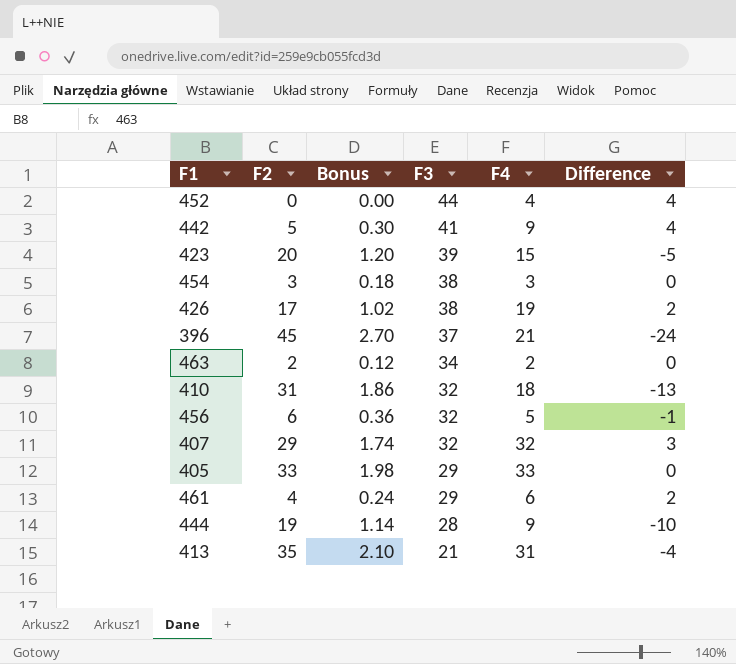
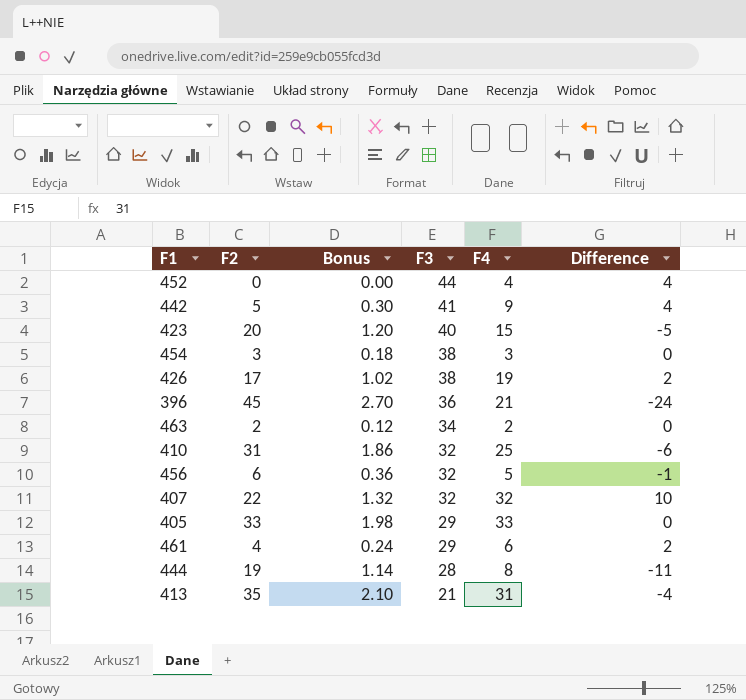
423 | F3: 39 -> 40
396 | F3: 37 -> 36
410 | F4: 18 -> 25
410 | Difference: -13 -> -6
407 | F2: 29 -> 22
407 | Bonus: 1.74 -> 1.32
407 | Difference: 3 -> 10
444 | F4: 9 -> 8
444 | Difference: -10 -> -11

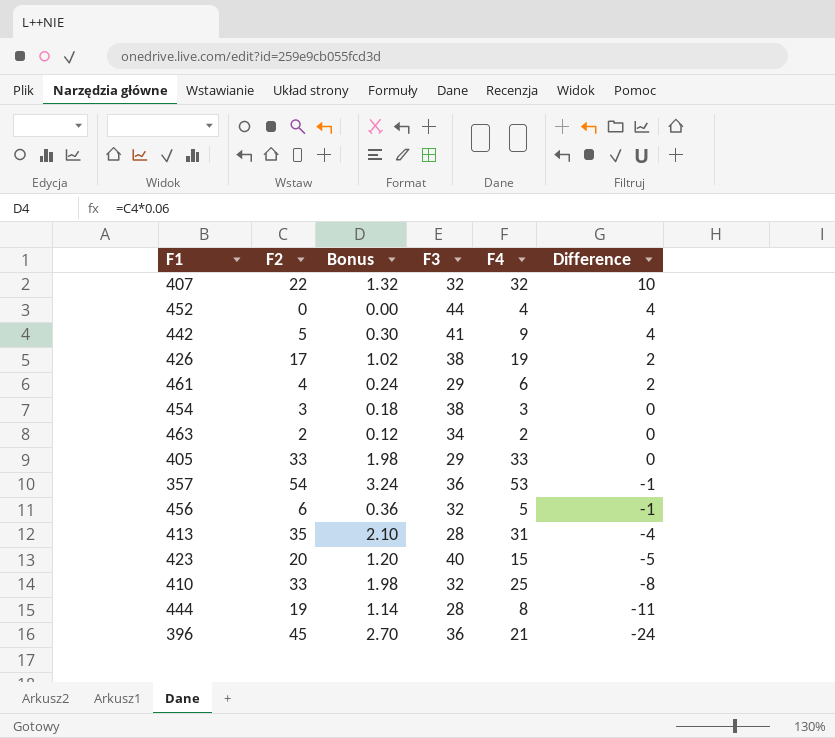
row order: F3 descending -> Difference descending
row 357: none -> 54 | 3.24 | 36 | 53 | -1
413 | F3: 21 -> 28
410 | F2: 31 -> 33
410 | Bonus: 1.86 -> 1.98
410 | Difference: -6 -> -8

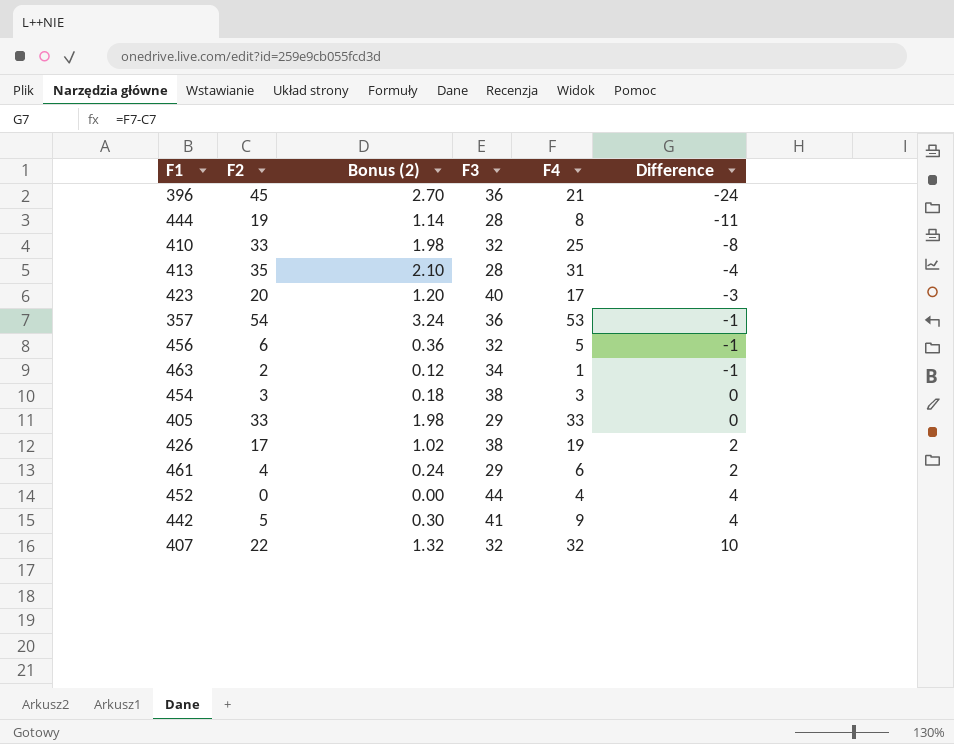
row order: Difference descending -> Difference ascending
column name: Bonus -> Bonus (2)
423 | F4: 15 -> 17
423 | Difference: -5 -> -3
463 | F4: 2 -> 1
463 | Difference: 0 -> -1

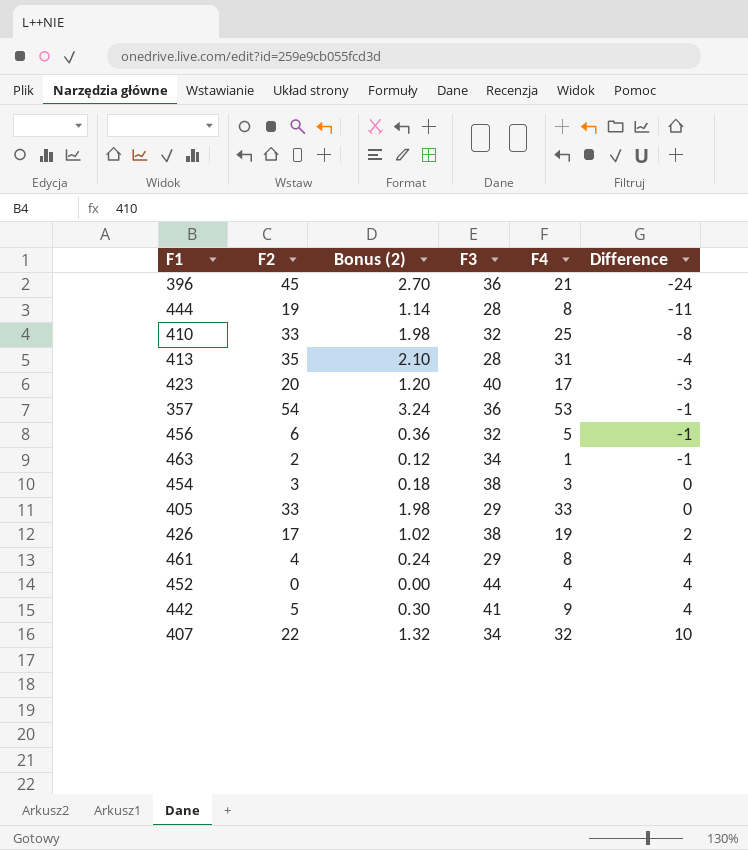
461 | F4: 6 -> 8
461 | Difference: 2 -> 4
407 | F3: 32 -> 34

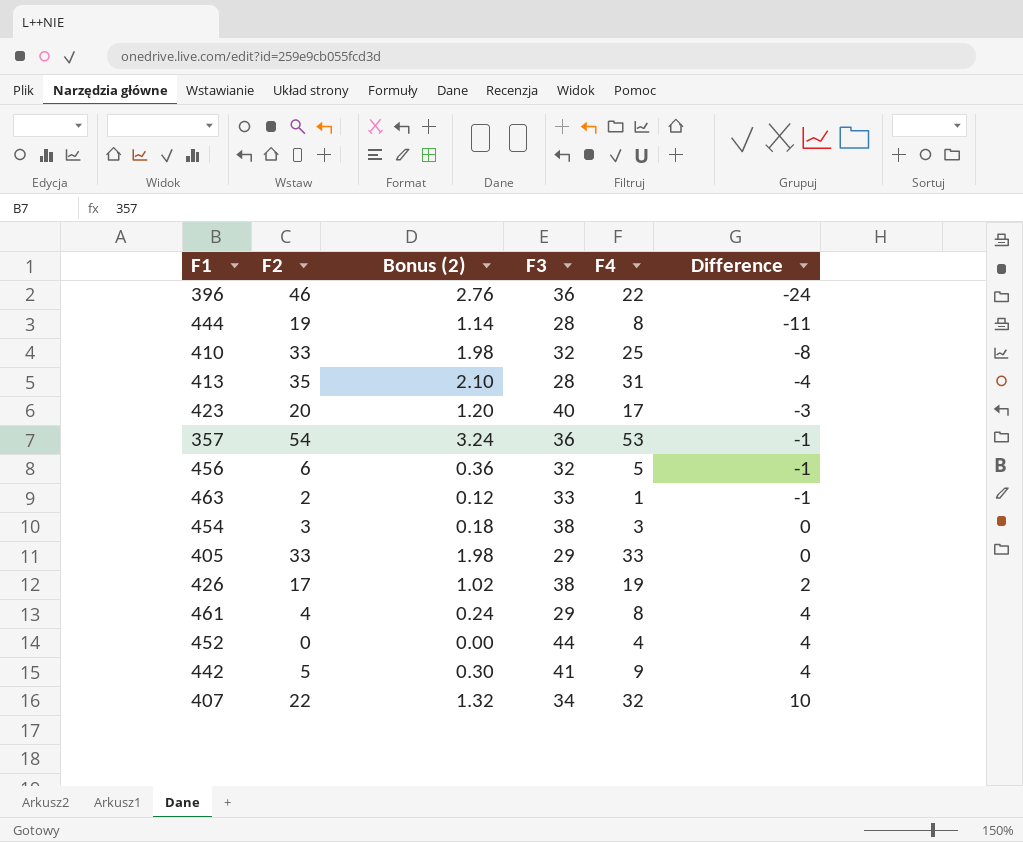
396 | F2: 45 -> 46
396 | Bonus (2): 2.70 -> 2.76
396 | F4: 21 -> 22
463 | F3: 34 -> 33

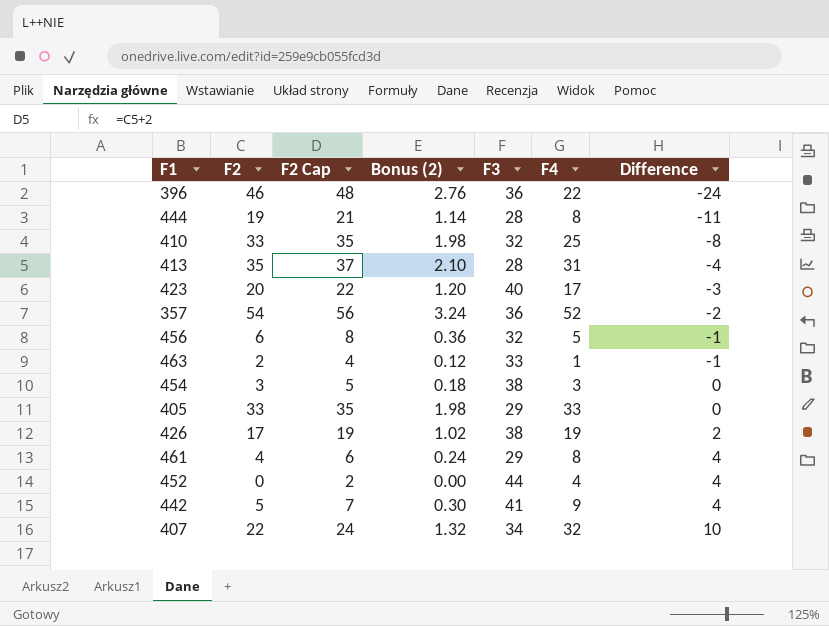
column F2 Cap | formula: none -> [F2] + 2
357 | F4: 53 -> 52
357 | Difference: -1 -> -2

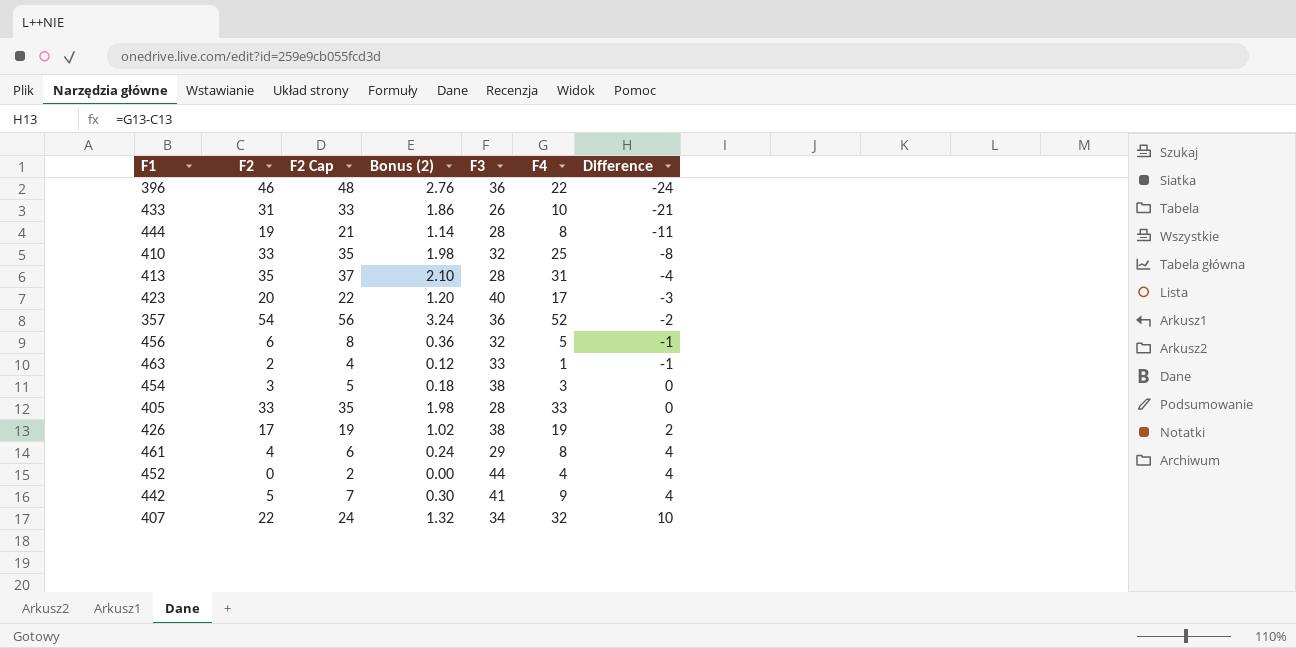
row 433: none -> 31 | 33 | 1.86 | 26 | 10 | -21
405 | F3: 29 -> 28

